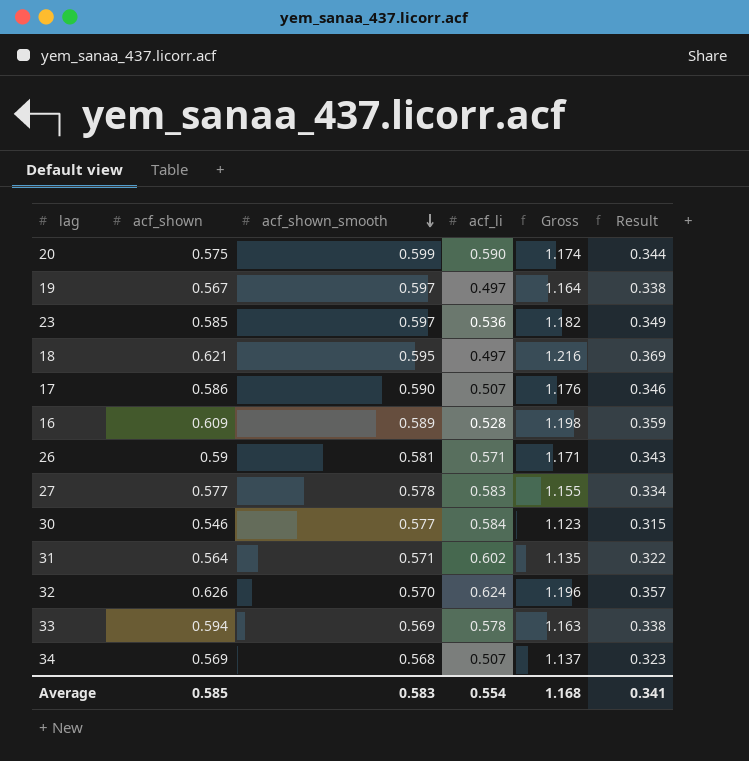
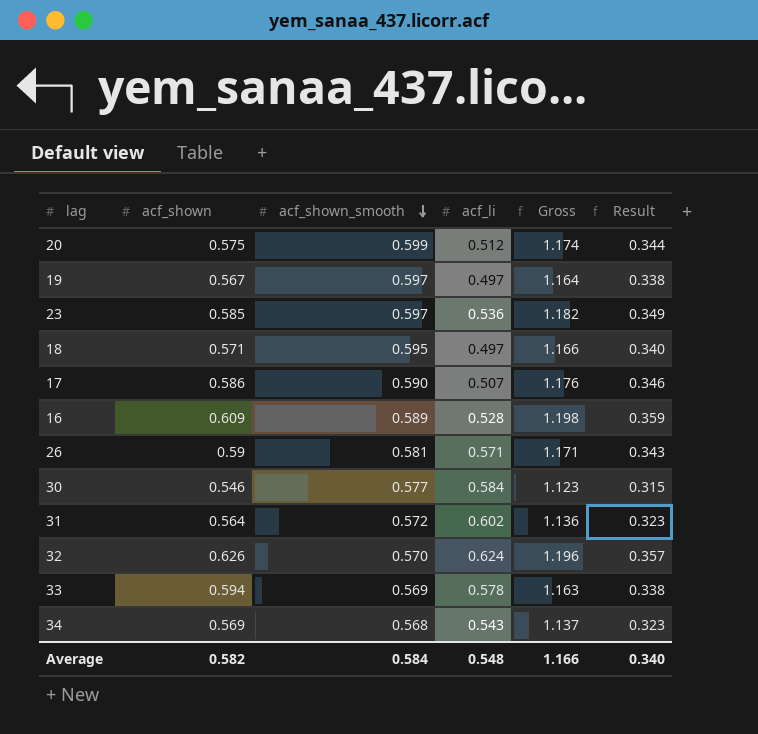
row 27: 0.577 | 0.578 | 0.583 | 1.155 | 0.334 -> none
20 | acf_li: 0.590 -> 0.512
18 | acf_shown: 0.621 -> 0.571
18 | Gross: 1.216 -> 1.166
18 | Result: 0.369 -> 0.340
31 | acf_shown_smooth: 0.571 -> 0.572
31 | Gross: 1.135 -> 1.136
31 | Result: 0.322 -> 0.323
34 | acf_li: 0.507 -> 0.543
Average | acf_shown: 0.585 -> 0.582
Average | acf_shown_smooth: 0.583 -> 0.584
Average | acf_li: 0.554 -> 0.548
Average | Gross: 1.168 -> 1.166
Average | Result: 0.341 -> 0.340

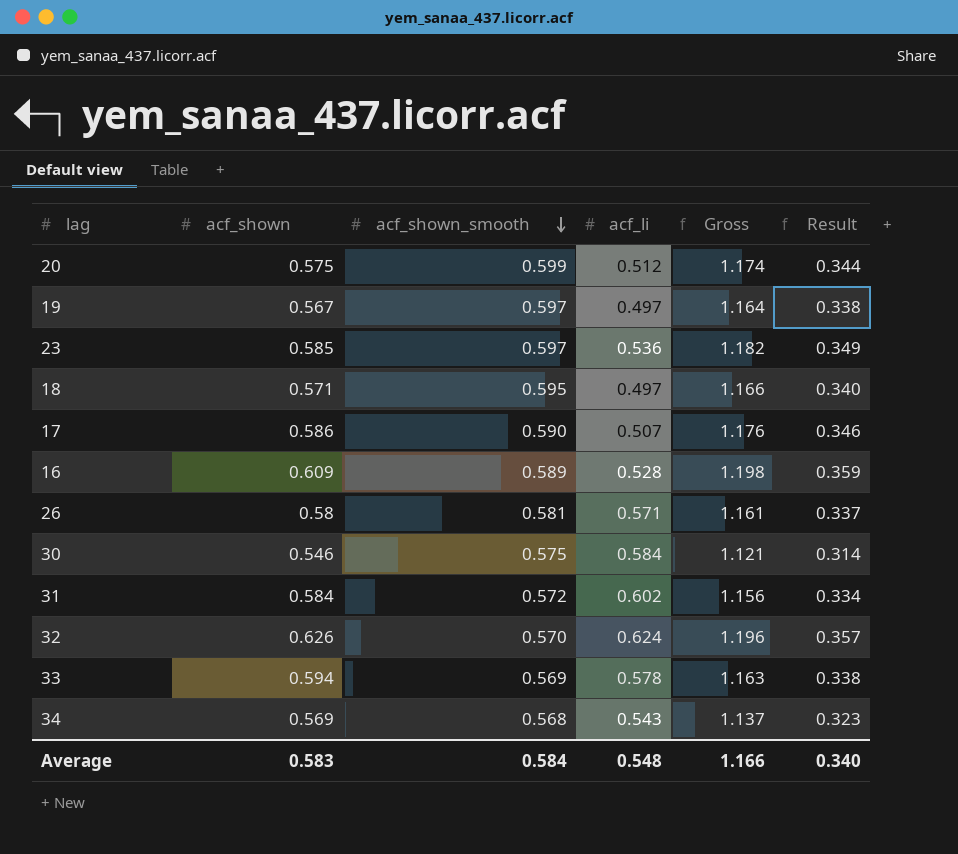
26 | acf_shown: 0.59 -> 0.58
26 | Gross: 1.171 -> 1.161
26 | Result: 0.343 -> 0.337
30 | acf_shown_smooth: 0.577 -> 0.575
30 | Gross: 1.123 -> 1.121
30 | Result: 0.315 -> 0.314
31 | acf_shown: 0.564 -> 0.584
31 | Gross: 1.136 -> 1.156
31 | Result: 0.323 -> 0.334
Average | acf_shown: 0.582 -> 0.583

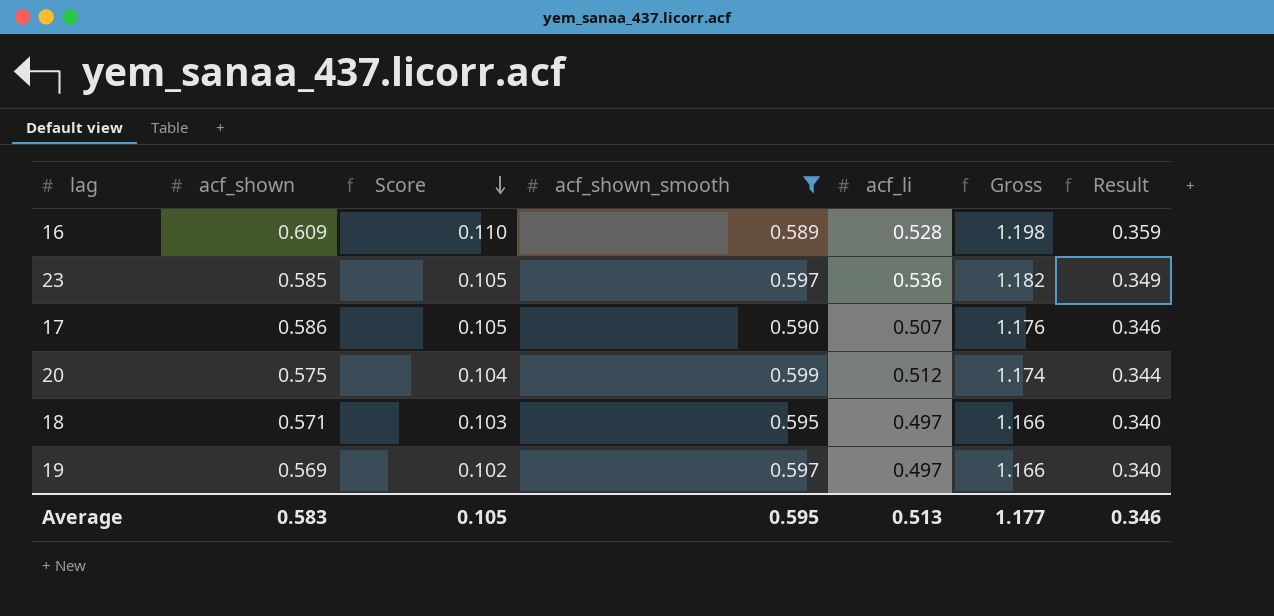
filter: none -> acf_shown_smooth >= 0.589
row order: acf_shown_smooth descending -> Score descending
column Score | formula: none -> [acf_shown] * 0.18
19 | acf_shown: 0.567 -> 0.569
19 | Gross: 1.164 -> 1.166
19 | Result: 0.338 -> 0.340
Average | acf_shown_smooth: 0.584 -> 0.595
Average | acf_li: 0.548 -> 0.513
Average | Gross: 1.166 -> 1.177
Average | Result: 0.340 -> 0.346

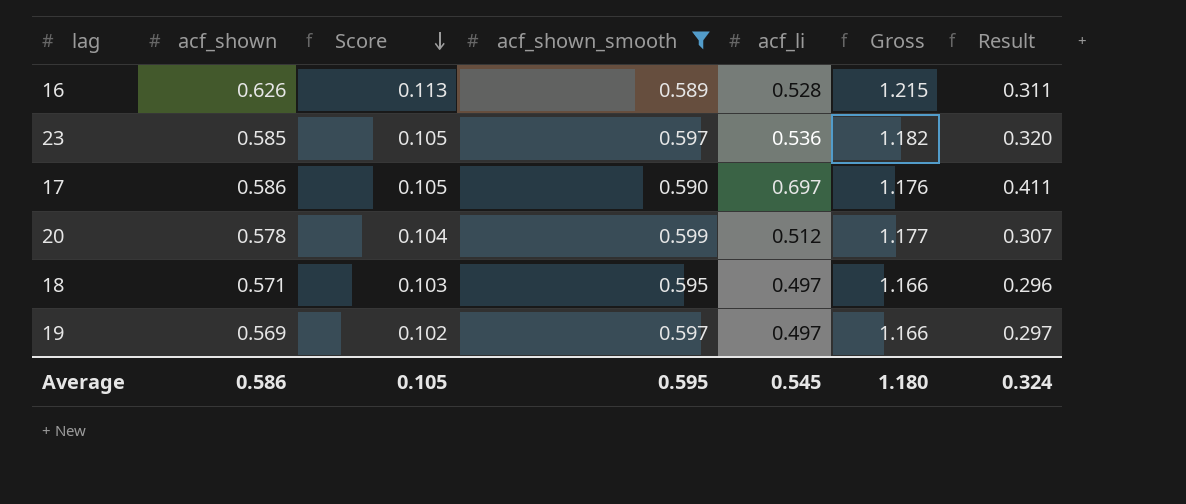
column Result | formula: [acf_shown] * [acf_shown_smooth] -> [acf_shown_smooth] * [acf_li]
16 | acf_shown: 0.609 -> 0.626
16 | Score: 0.110 -> 0.113
16 | Gross: 1.198 -> 1.215
17 | acf_li: 0.507 -> 0.697
20 | acf_shown: 0.575 -> 0.578
20 | Gross: 1.174 -> 1.177
Average | acf_shown: 0.583 -> 0.586
Average | acf_li: 0.513 -> 0.545
Average | Gross: 1.177 -> 1.180
Average | Result: 0.346 -> 0.324

